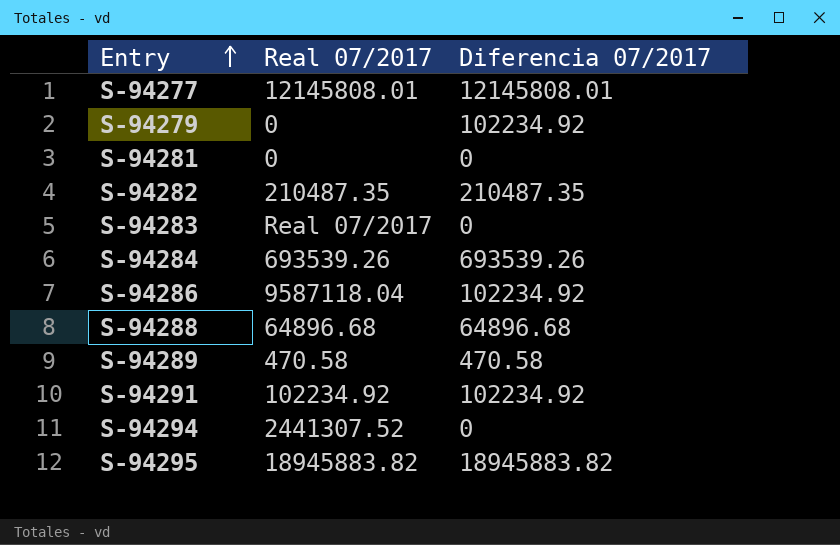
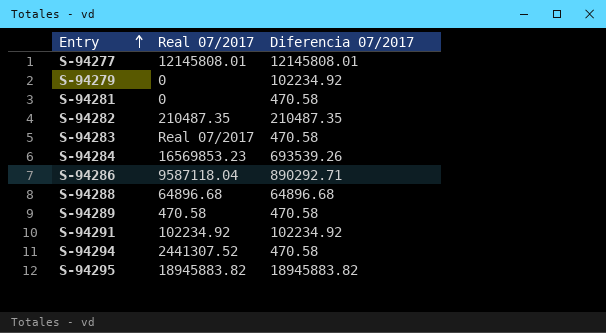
S-94281 | Diferencia 07/2017: 0 -> 470.58
S-94283 | Diferencia 07/2017: 0 -> 470.58
S-94284 | Real 07/2017: 693539.26 -> 16569853.23
S-94286 | Diferencia 07/2017: 102234.92 -> 890292.71
S-94294 | Diferencia 07/2017: 0 -> 470.58

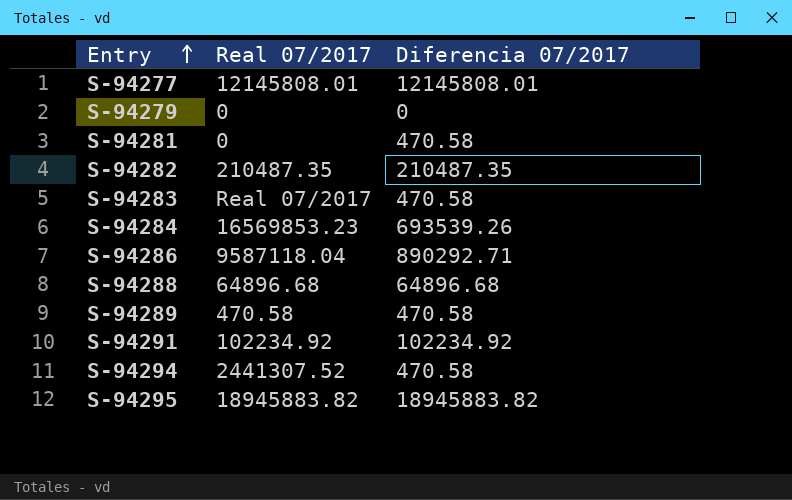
S-94279 | Diferencia 07/2017: 102234.92 -> 0

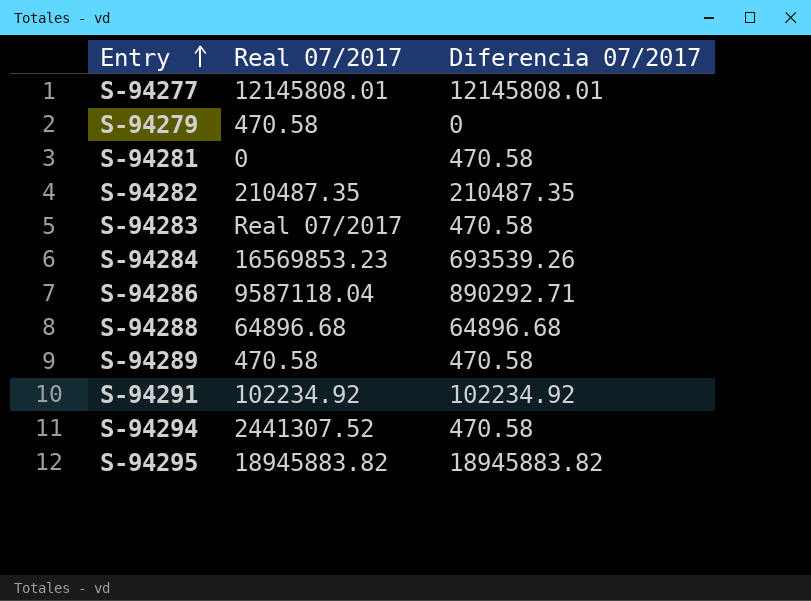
S-94279 | Real 07/2017: 0 -> 470.58

